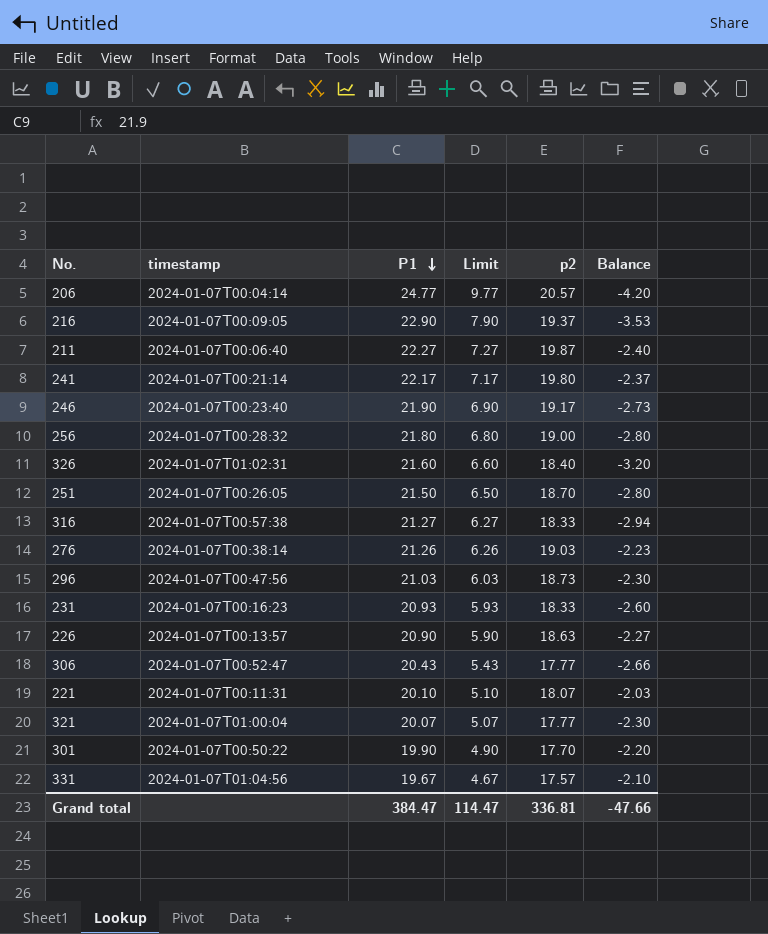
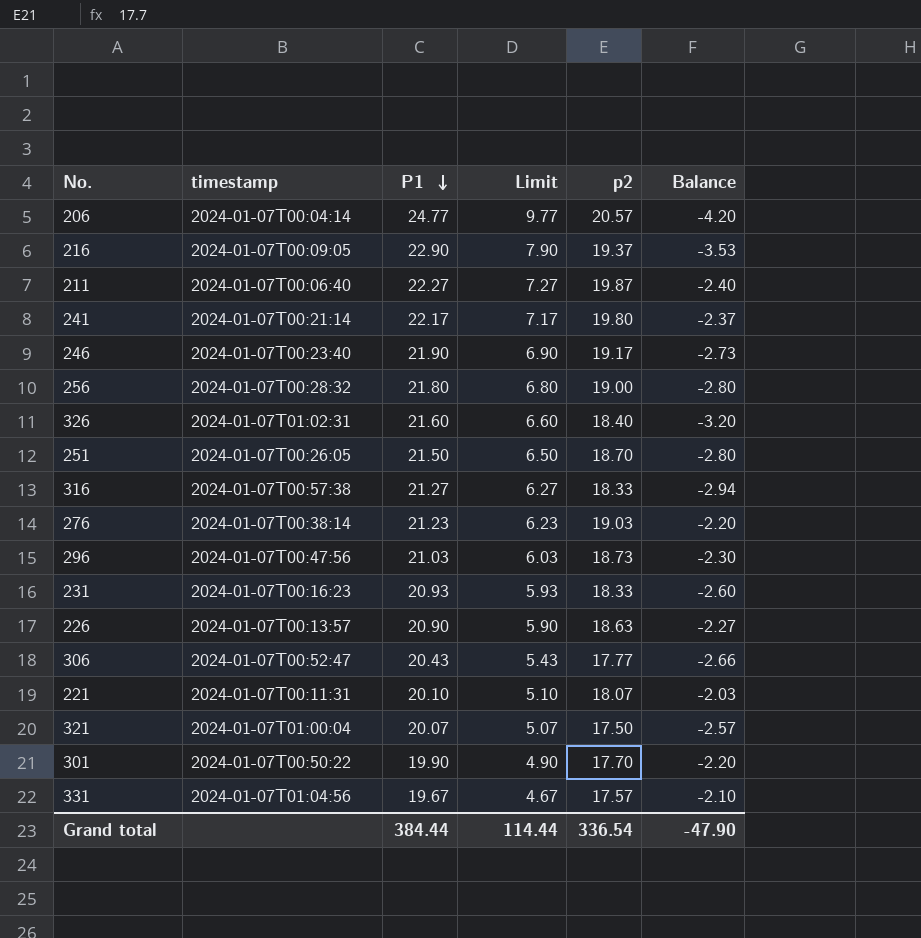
276 | P1: 21.26 -> 21.23
276 | Limit: 6.26 -> 6.23
276 | Balance: -2.23 -> -2.20
321 | p2: 17.77 -> 17.50
321 | Balance: -2.30 -> -2.57
Grand total | P1: 384.47 -> 384.44
Grand total | Limit: 114.47 -> 114.44
Grand total | p2: 336.81 -> 336.54
Grand total | Balance: -47.66 -> -47.90

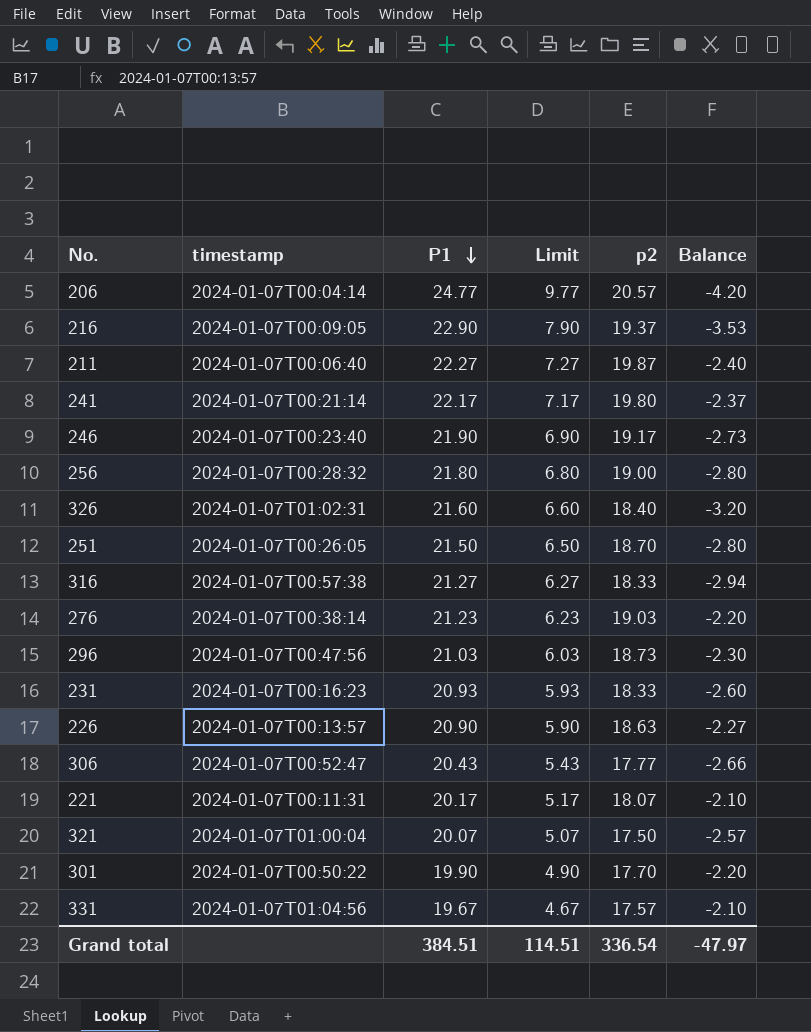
221 | P1: 20.10 -> 20.17
221 | Limit: 5.10 -> 5.17
221 | Balance: -2.03 -> -2.10
Grand total | P1: 384.44 -> 384.51
Grand total | Limit: 114.44 -> 114.51
Grand total | Balance: -47.90 -> -47.97

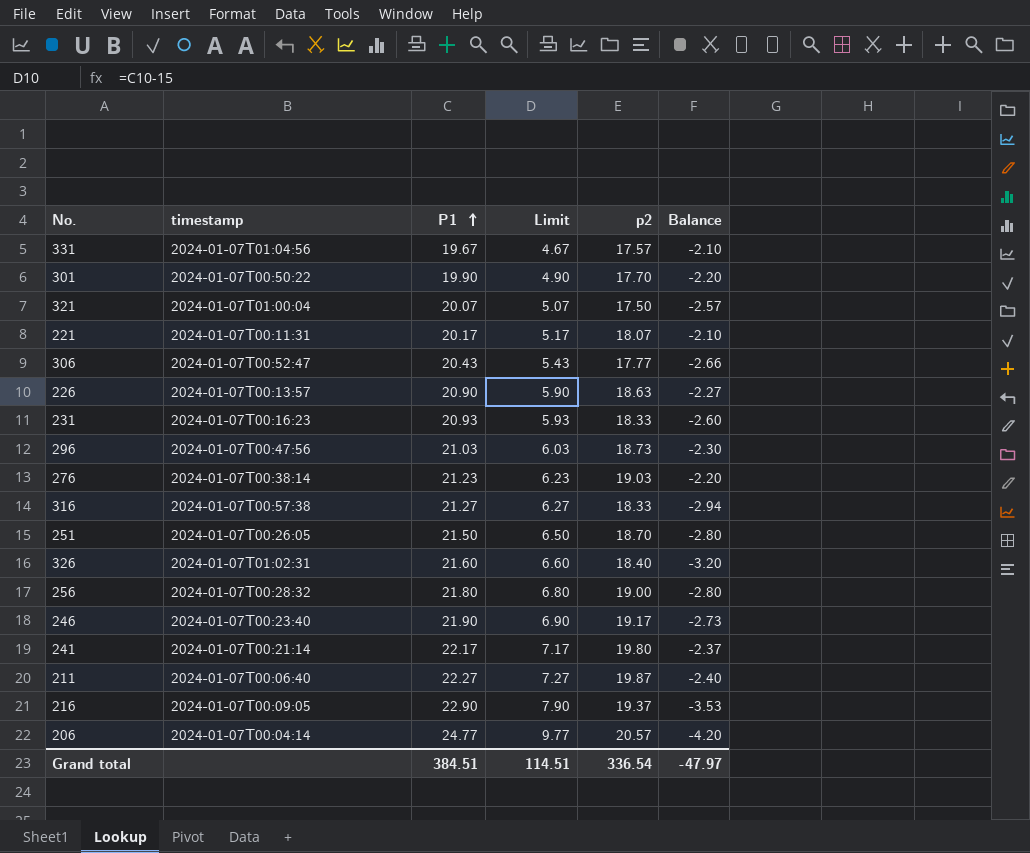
row order: P1 descending -> P1 ascending

